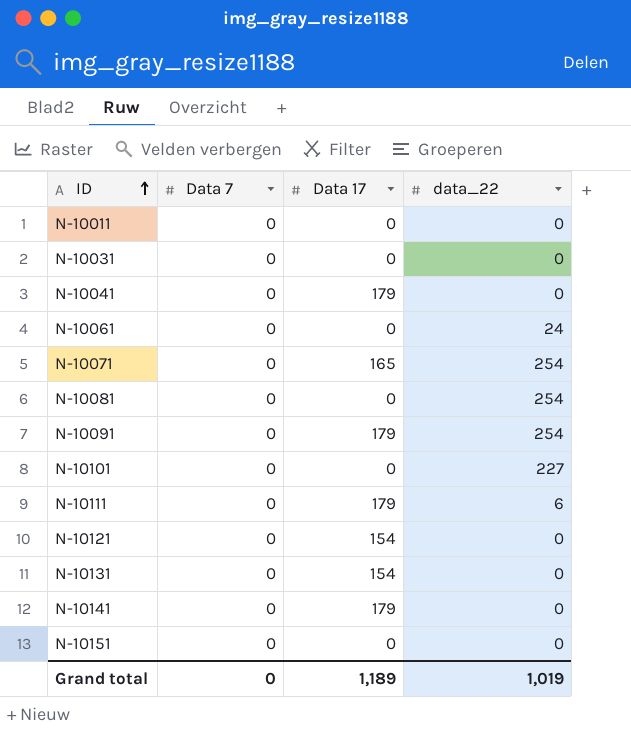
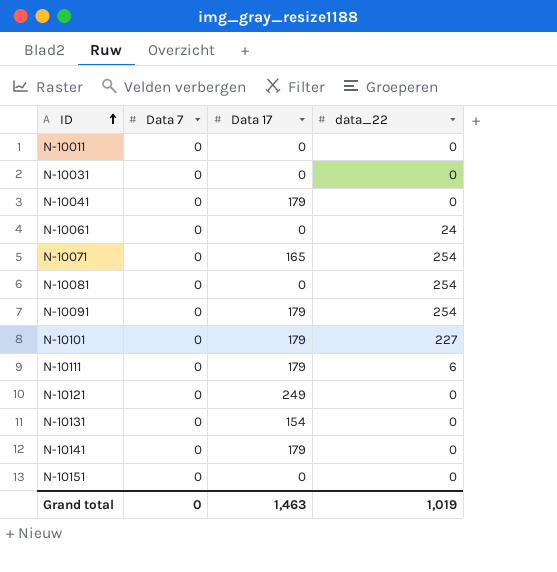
N-10101 | Data 17: 0 -> 179
N-10121 | Data 17: 154 -> 249
Grand total | Data 17: 1,189 -> 1,463

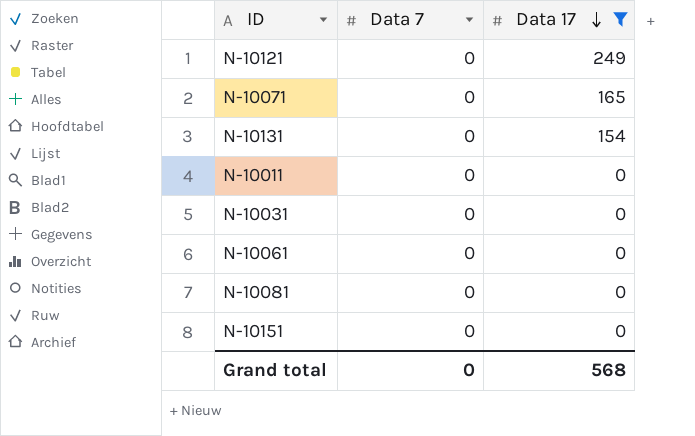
filter: none -> Data 17 != 179
row order: ID ascending -> Data 17 descending
column data_22 | position: 4 -> none
Grand total | Data 17: 1,463 -> 568

